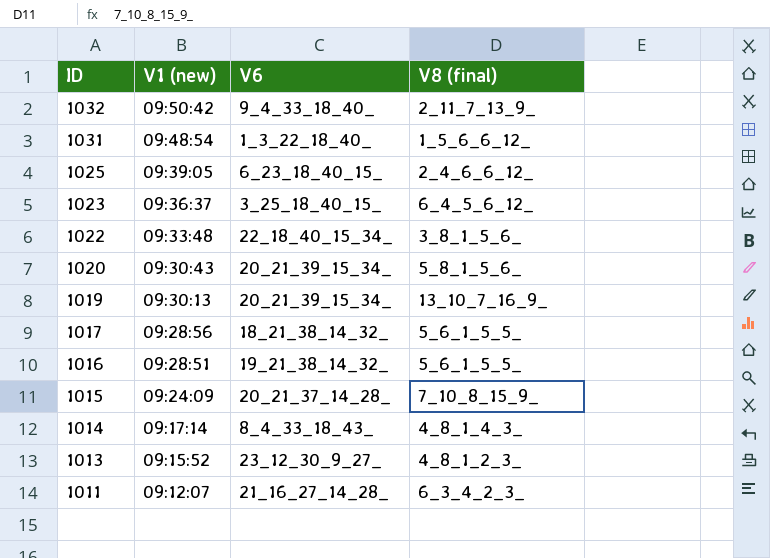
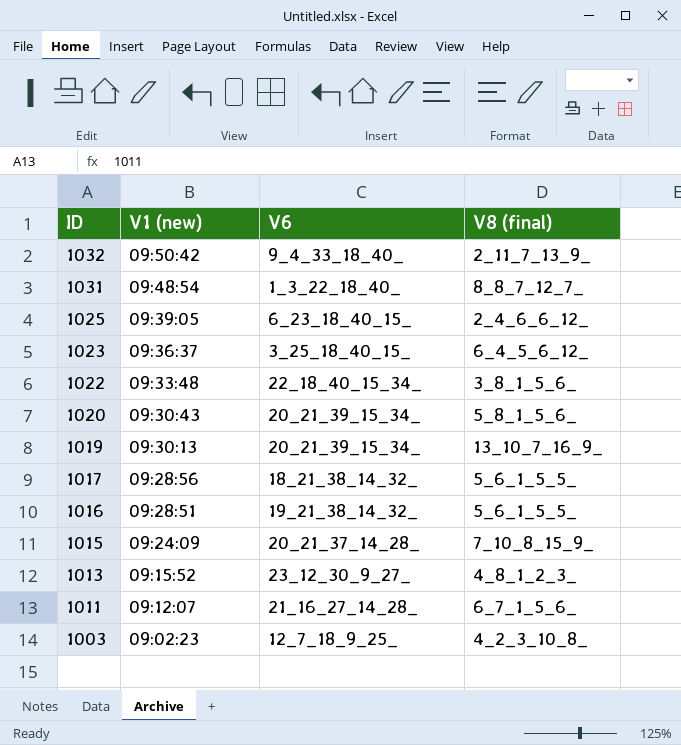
row 1014: 09:17:14 | 8_4_33_18_43_ | 4_8_1_4_3_ -> none
1031 | V8 (final): 1_5_6_6_12_ -> 8_8_7_12_7_
1011 | V8 (final): 6_3_4_2_3_ -> 6_7_1_5_6_
row 1003: none -> 09:02:23 | 12_7_18_9_25_ | 4_2_3_10_8_

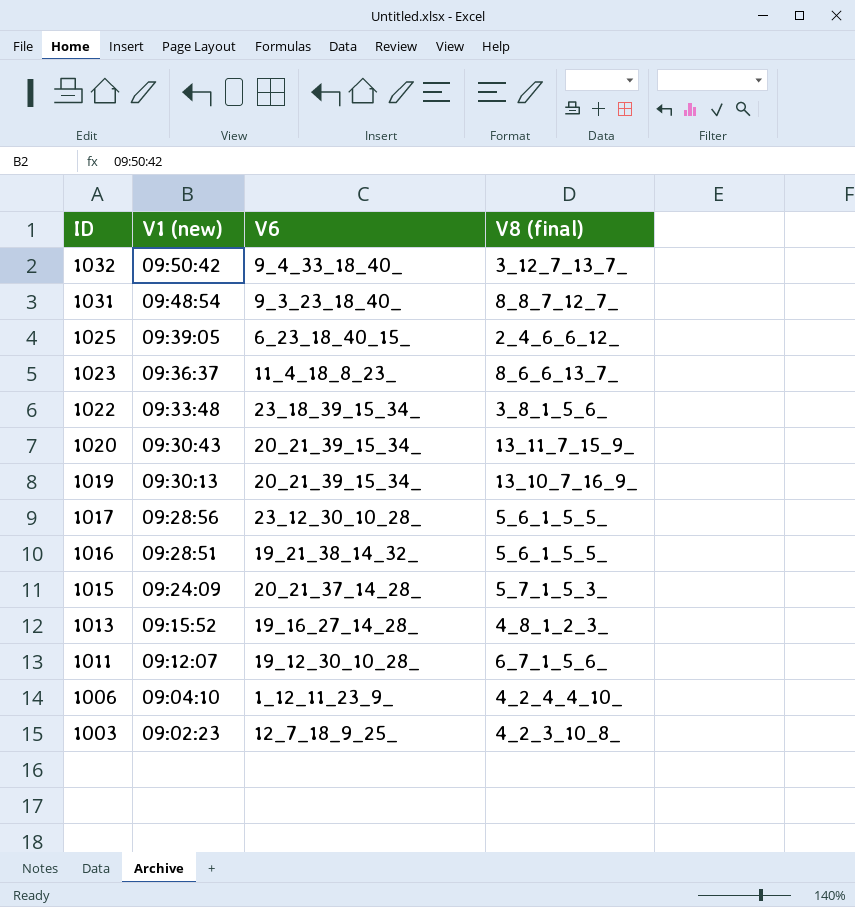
1032 | V8 (final): 2_11_7_13_9_ -> 3_12_7_13_7_
1031 | V6: 1_3_22_18_40_ -> 9_3_23_18_40_
1023 | V6: 3_25_18_40_15_ -> 11_4_18_8_23_
1023 | V8 (final): 6_4_5_6_12_ -> 8_6_6_13_7_
1022 | V6: 22_18_40_15_34_ -> 23_18_39_15_34_
1020 | V8 (final): 5_8_1_5_6_ -> 13_11_7_15_9_
1017 | V6: 18_21_38_14_32_ -> 23_12_30_10_28_
1015 | V8 (final): 7_10_8_15_9_ -> 5_7_1_5_3_
1013 | V6: 23_12_30_9_27_ -> 19_16_27_14_28_
1011 | V6: 21_16_27_14_28_ -> 19_12_30_10_28_
row 1006: none -> 09:04:10 | 1_12_11_23_9_ | 4_2_4_4_10_

